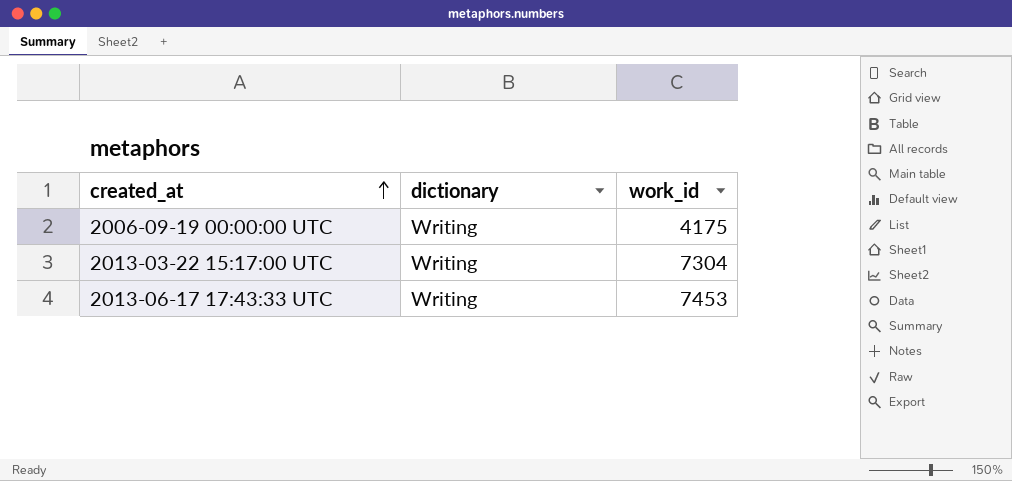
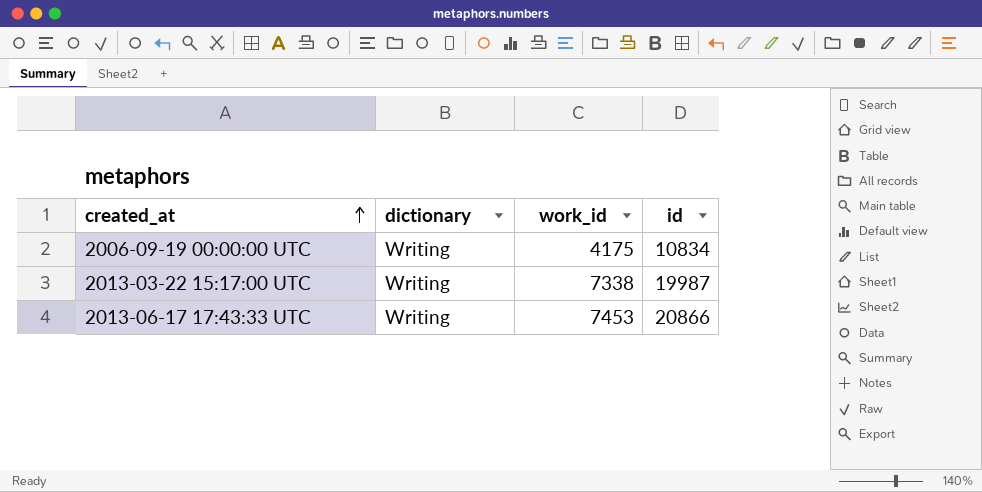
column id | position: none -> 4
2013-03-22 15:17:00 UTC | work_id: 7304 -> 7338

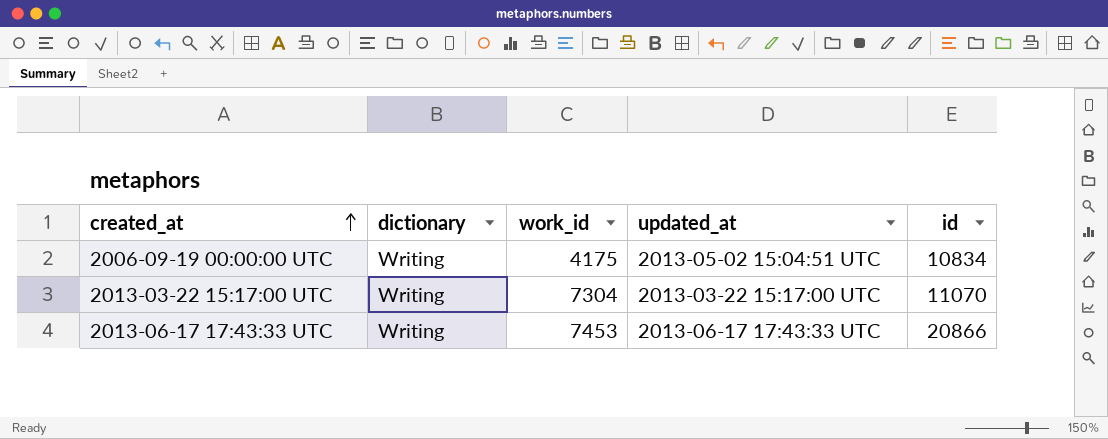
column updated_at | position: none -> 4
2013-03-22 15:17:00 UTC | work_id: 7338 -> 7304
2013-03-22 15:17:00 UTC | id: 19987 -> 11070

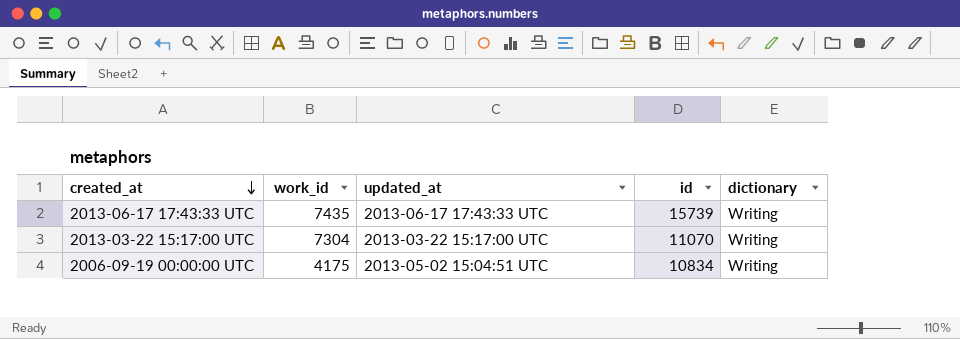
row order: created_at ascending -> created_at descending
column dictionary | position: 2 -> 5
2013-06-17 17:43:33 UTC | work_id: 7453 -> 7435
2013-06-17 17:43:33 UTC | id: 20866 -> 15739

